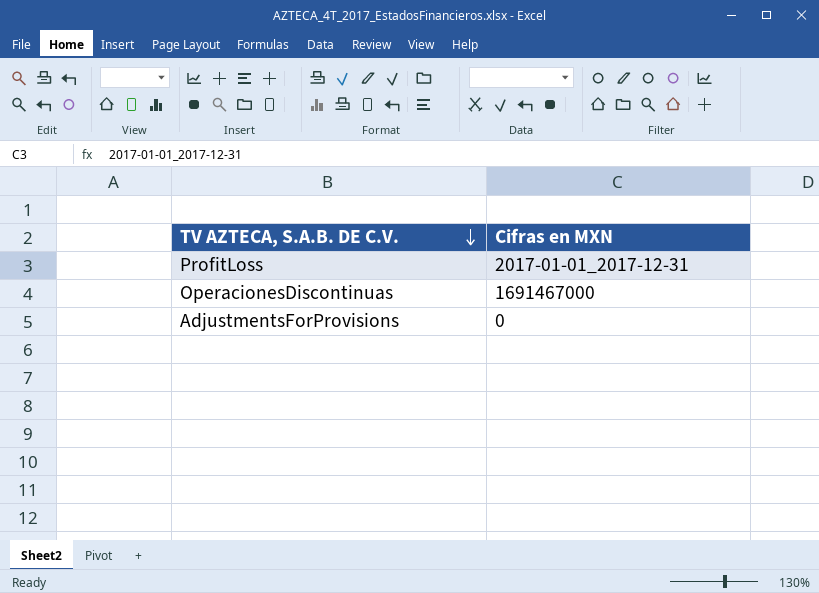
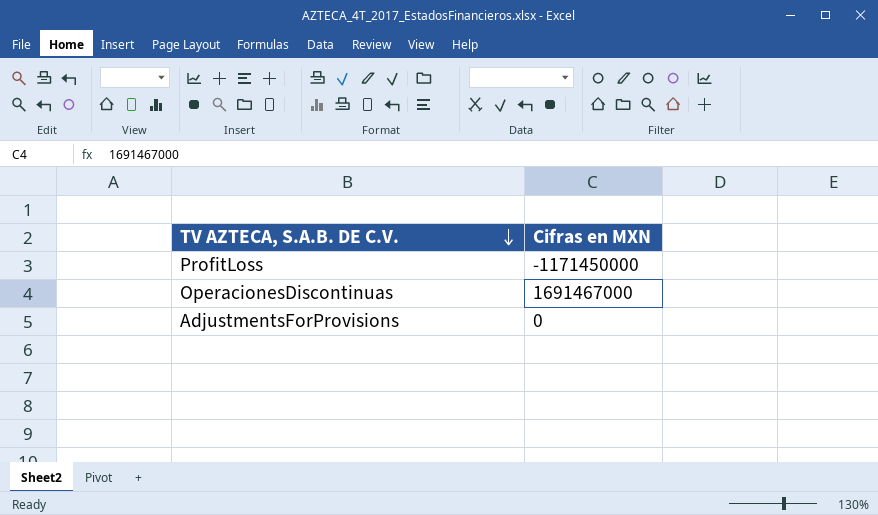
ProfitLoss | Cifras en MXN: 2017-01-01_2017-12-31 -> -1171450000

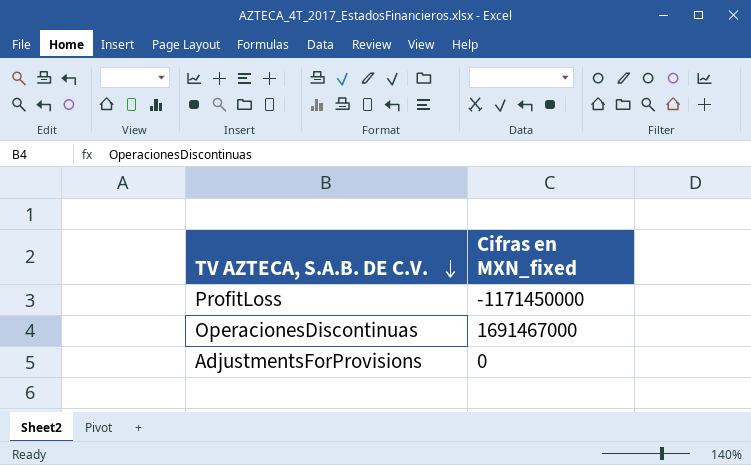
column name: Cifras en MXN -> Cifras en MXN_fixed

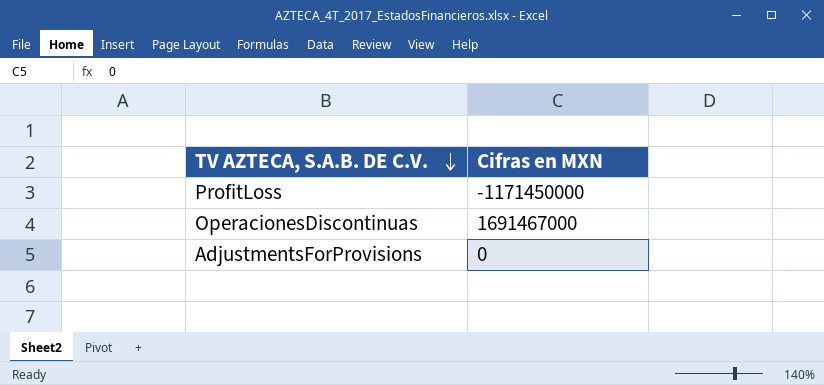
column name: Cifras en MXN_fixed -> Cifras en MXN

